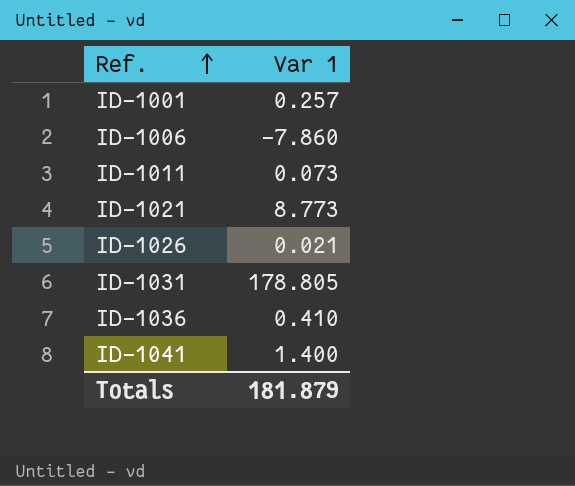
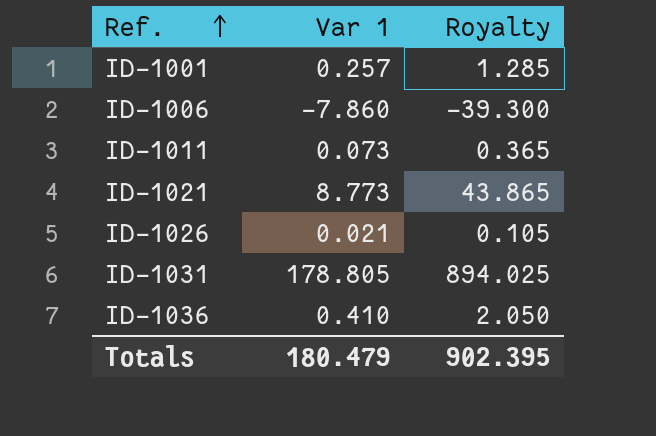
column Royalty | formula: none -> [Var 1] * 5
row ID-1041: 1.400 -> none
Totals | Var 1: 181.879 -> 180.479

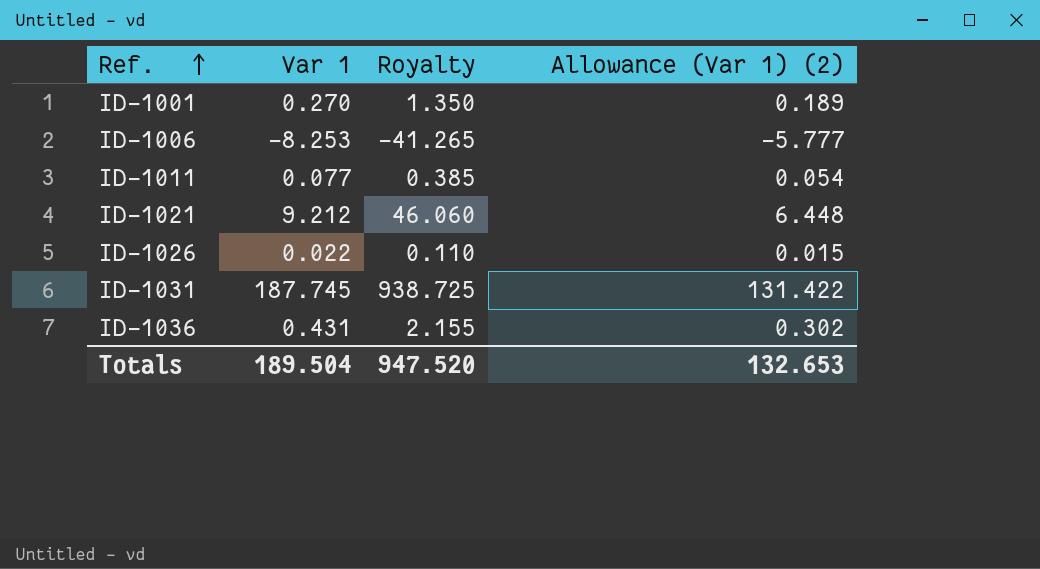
column Allowance (Var 1) (2) | formula: none -> [Var 1] * 0.7
ID-1001 | Var 1: 0.257 -> 0.270
ID-1001 | Royalty: 1.285 -> 1.350
ID-1006 | Var 1: -7.860 -> -8.253
ID-1006 | Royalty: -39.300 -> -41.265
ID-1011 | Var 1: 0.073 -> 0.077
ID-1011 | Royalty: 0.365 -> 0.385
ID-1021 | Var 1: 8.773 -> 9.212
ID-1021 | Royalty: 43.865 -> 46.060
ID-1026 | Var 1: 0.021 -> 0.022
ID-1026 | Royalty: 0.105 -> 0.110
ID-1031 | Var 1: 178.805 -> 187.745
ID-1031 | Royalty: 894.025 -> 938.725
ID-1036 | Var 1: 0.410 -> 0.431
ID-1036 | Royalty: 2.050 -> 2.155
Totals | Var 1: 180.479 -> 189.504
Totals | Royalty: 902.395 -> 947.520

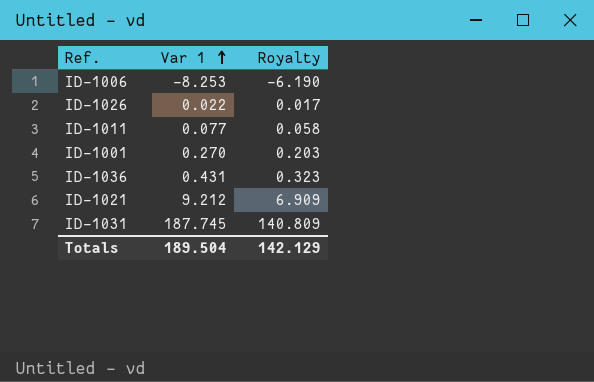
row order: Ref. ascending -> Var 1 ascending
column Allowance (Var 1) (2) | formula: [Var 1] * 0.7 -> none
column Royalty | formula: [Var 1] * 5 -> [Var 1] * 0.75
Totals | Royalty: 947.520 -> 142.129

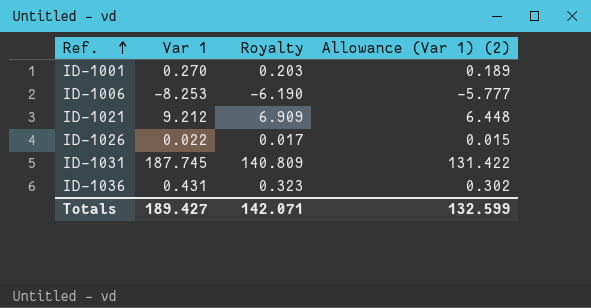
row order: Var 1 ascending -> Ref. ascending
column Allowance (Var 1) (2) | formula: none -> [Var 1] * 0.7
row ID-1011: 0.077 | 0.058 -> none
Totals | Var 1: 189.504 -> 189.427
Totals | Royalty: 142.129 -> 142.071

